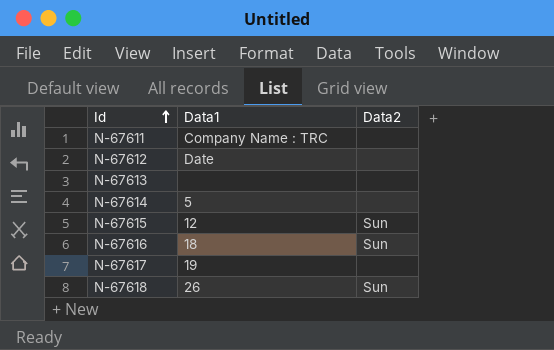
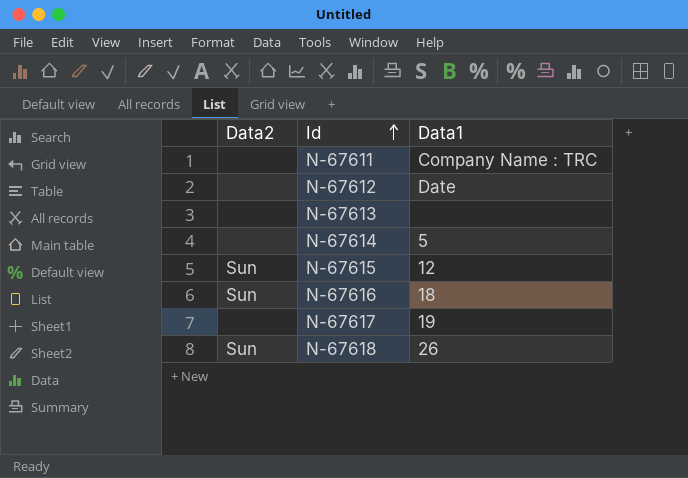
column Data2 | position: 3 -> 1

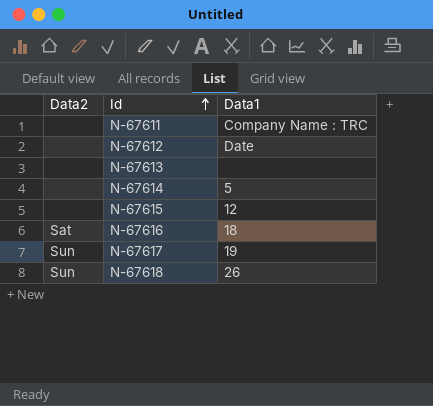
N-67615 | Data2: Sun -> none
N-67616 | Data2: Sun -> Sat
N-67617 | Data2: none -> Sun

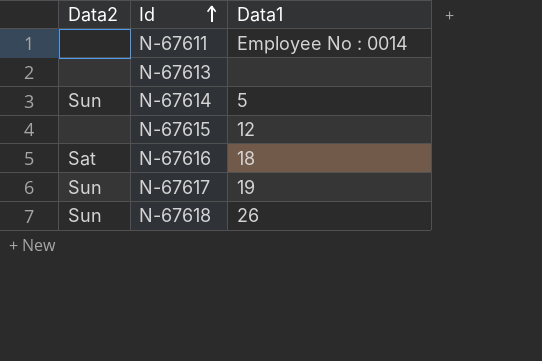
row N-67612: none | Date -> none
N-67611 | Data1: Company Name : TRC -> Employee No : 0014
N-67614 | Data2: none -> Sun

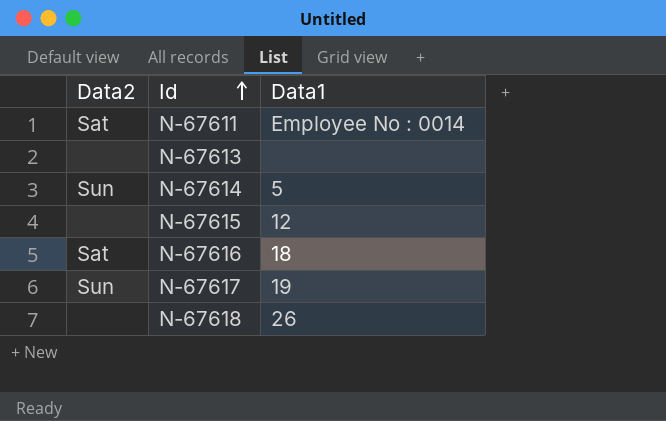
N-67611 | Data2: none -> Sat
N-67618 | Data2: Sun -> none

